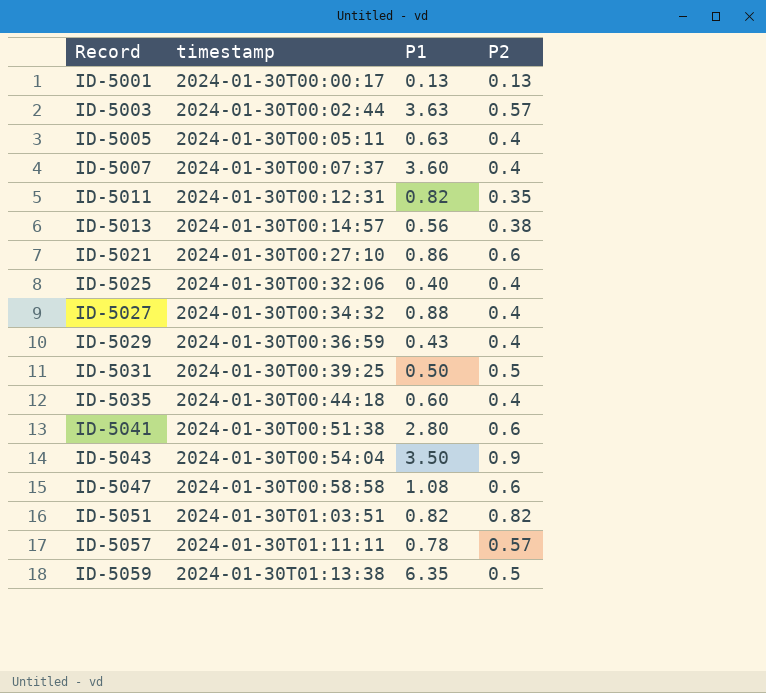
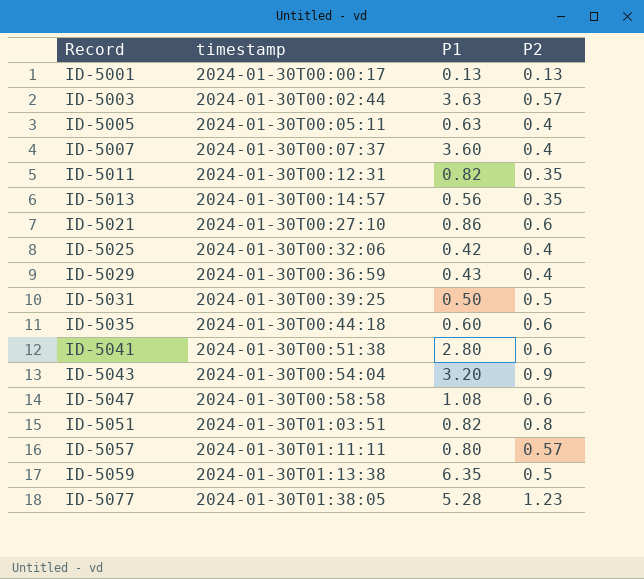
row ID-5027: 2024-01-30T00:34:32 | 0.88 | 0.4 -> none
ID-5013 | P2: 0.38 -> 0.35
ID-5025 | P1: 0.40 -> 0.42
ID-5035 | P2: 0.4 -> 0.6
ID-5043 | P1: 3.50 -> 3.20
ID-5051 | P2: 0.82 -> 0.8
ID-5057 | P1: 0.78 -> 0.80
row ID-5077: none -> 2024-01-30T01:38:05 | 5.28 | 1.23

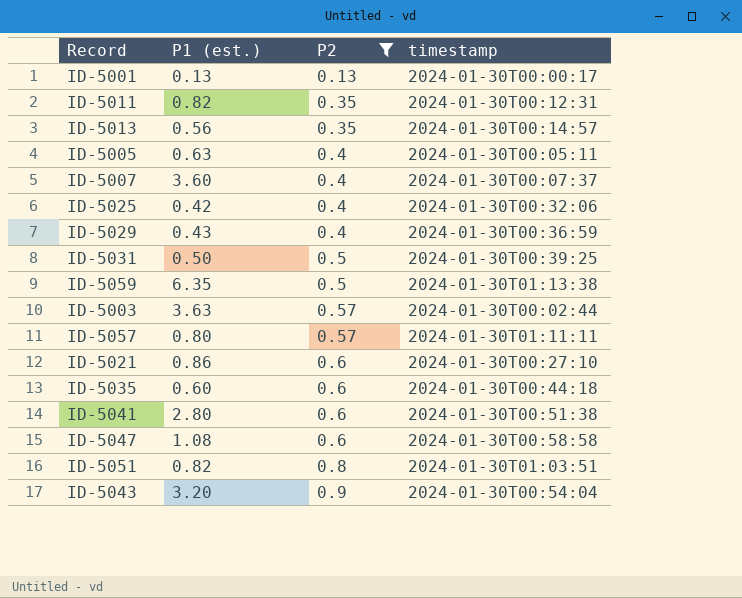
filter: none -> P2 != 1.23
row order: Record ascending -> P2 ascending
column name: P1 -> P1 (est.)
column timestamp | position: 2 -> 4

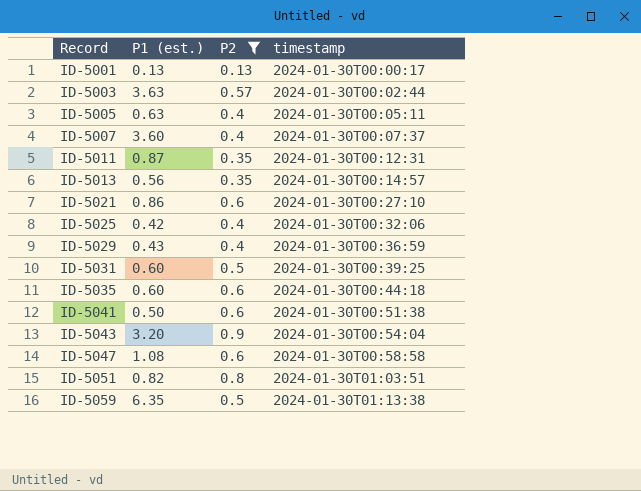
row order: P2 ascending -> Record ascending
row ID-5057: 0.80 | 0.57 | 2024-01-30T01:11:11 -> none
ID-5011 | P1 (est.): 0.82 -> 0.87
ID-5031 | P1 (est.): 0.50 -> 0.60
ID-5041 | P1 (est.): 2.80 -> 0.50

